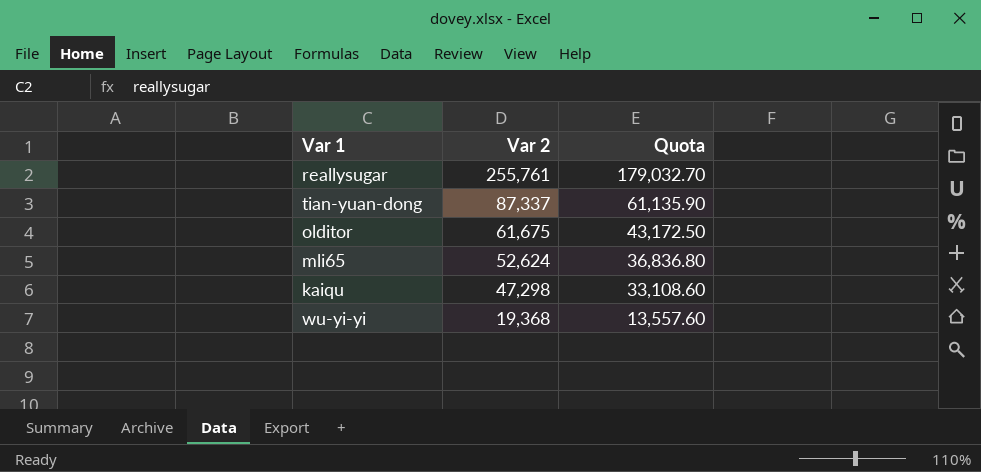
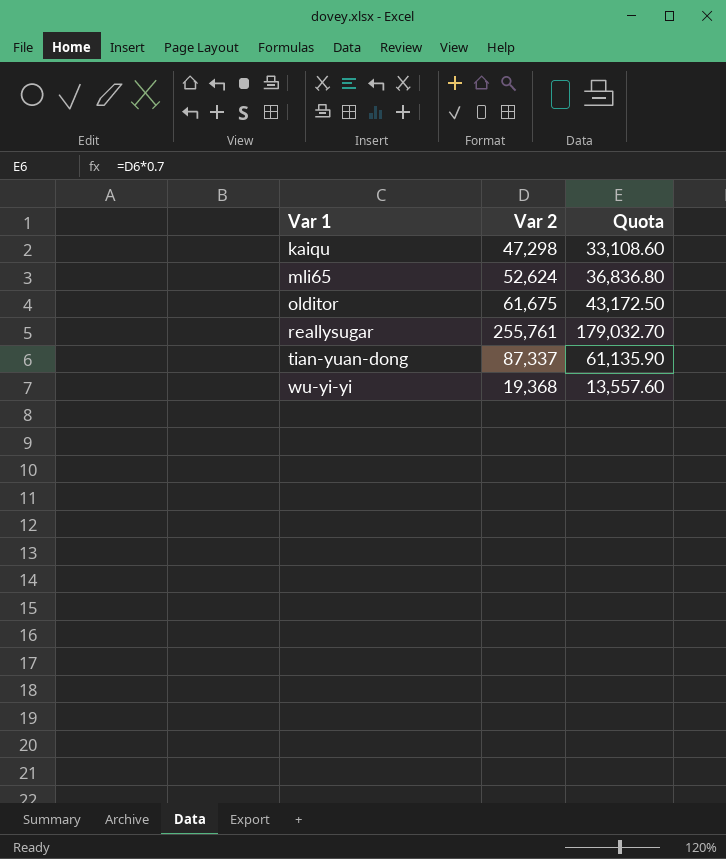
row order: Var 2 descending -> Var 1 ascending

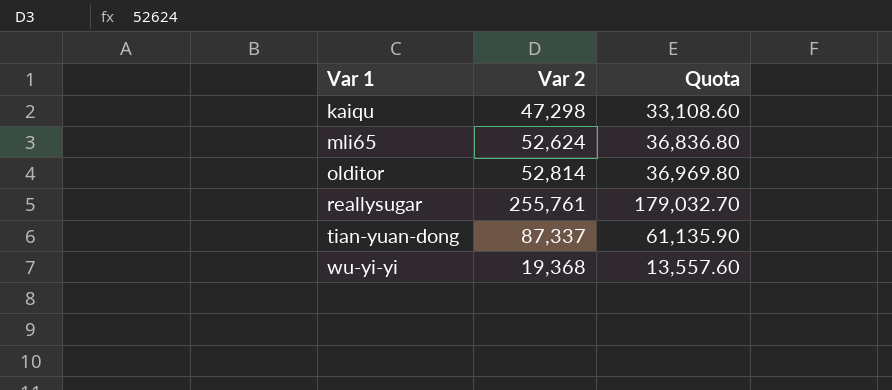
olditor | Var 2: 61,675 -> 52,814
olditor | Quota: 43,172.50 -> 36,969.80

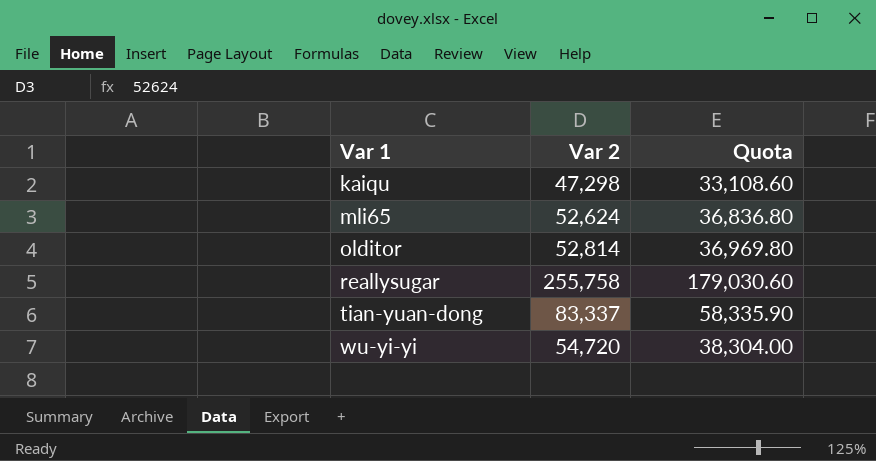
reallysugar | Var 2: 255,761 -> 255,758
reallysugar | Quota: 179,032.70 -> 179,030.60
tian-yuan-dong | Var 2: 87,337 -> 83,337
tian-yuan-dong | Quota: 61,135.90 -> 58,335.90
wu-yi-yi | Var 2: 19,368 -> 54,720
wu-yi-yi | Quota: 13,557.60 -> 38,304.00

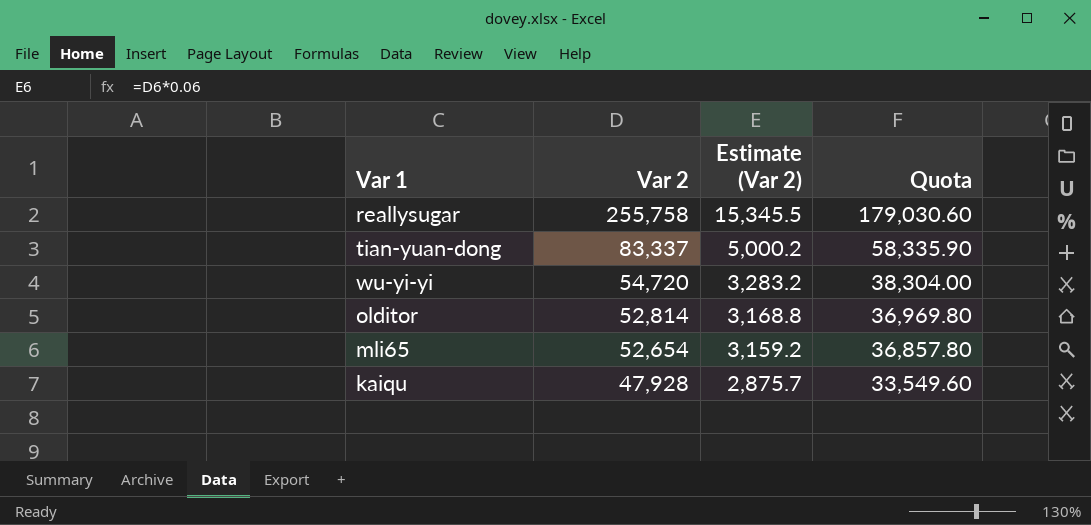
row order: Var 1 ascending -> Var 2 descending
column Estimate (Var 2) | formula: none -> [Var 2] * 0.06
mli65 | Var 2: 52,624 -> 52,654
mli65 | Quota: 36,836.80 -> 36,857.80
kaiqu | Var 2: 47,298 -> 47,928
kaiqu | Quota: 33,108.60 -> 33,549.60

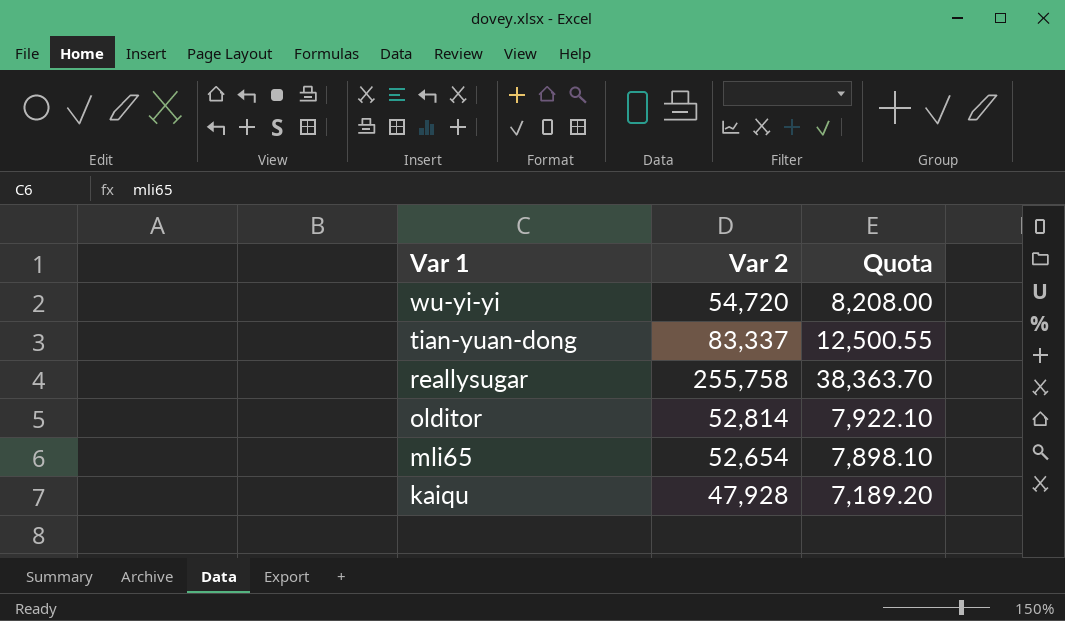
row order: Var 2 descending -> Var 1 descending
column Estimate (Var 2) | formula: [Var 2] * 0.06 -> none
column Quota | formula: [Var 2] * 0.7 -> [Var 2] * 0.15

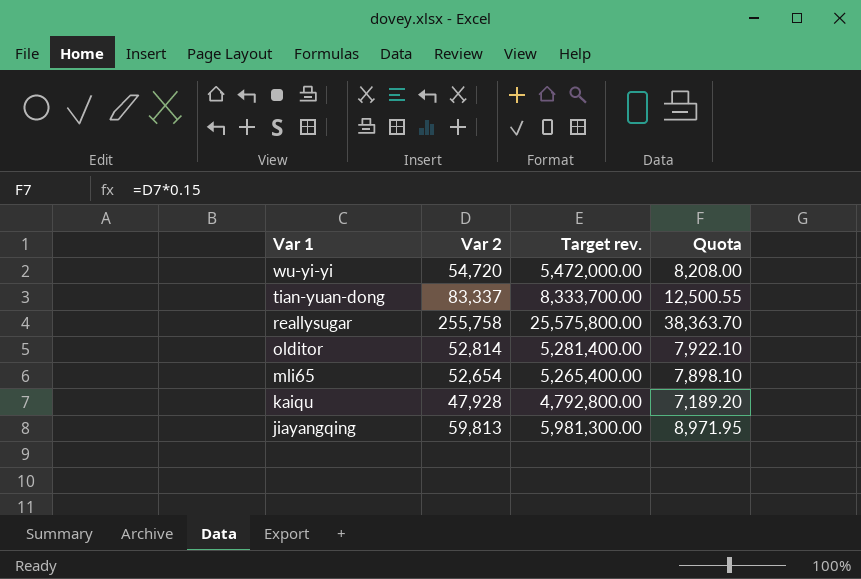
column Target rev. | formula: none -> [Var 2] * 100
row jiayangqing: none -> 59,813 | 5,981,300.00 | 8,971.95

